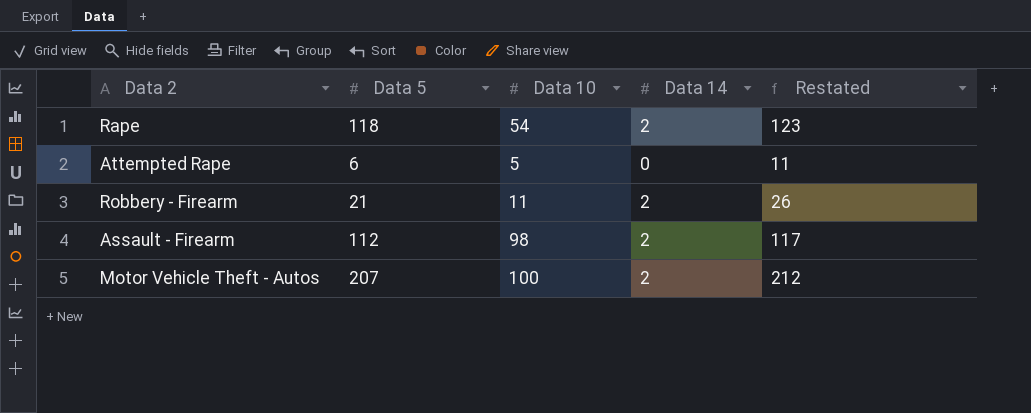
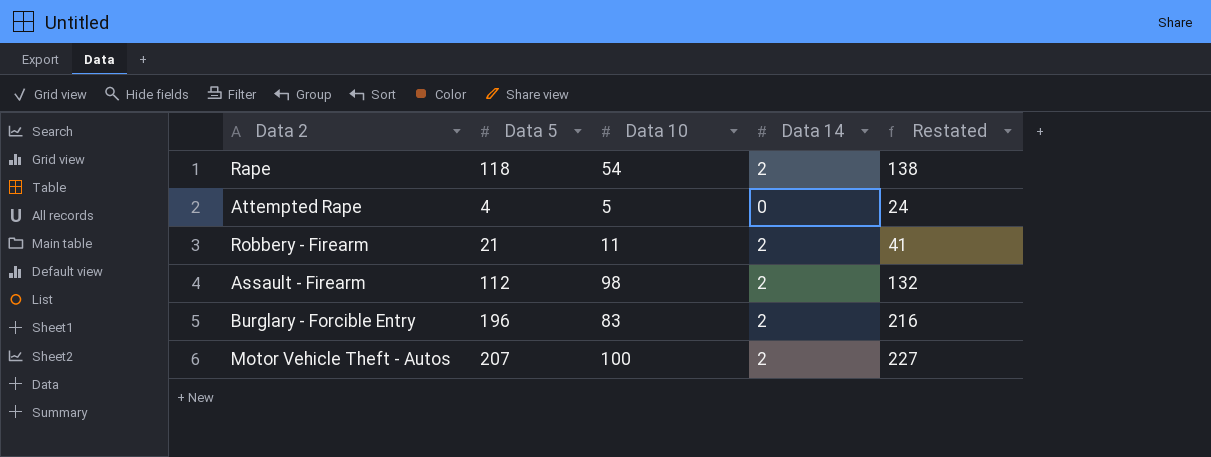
column Restated | formula: [Data 5] + 5 -> [Data 5] + 20
Attempted Rape | Data 5: 6 -> 4
row Burglary - Forcible Entry: none -> 196 | 83 | 2 | 216

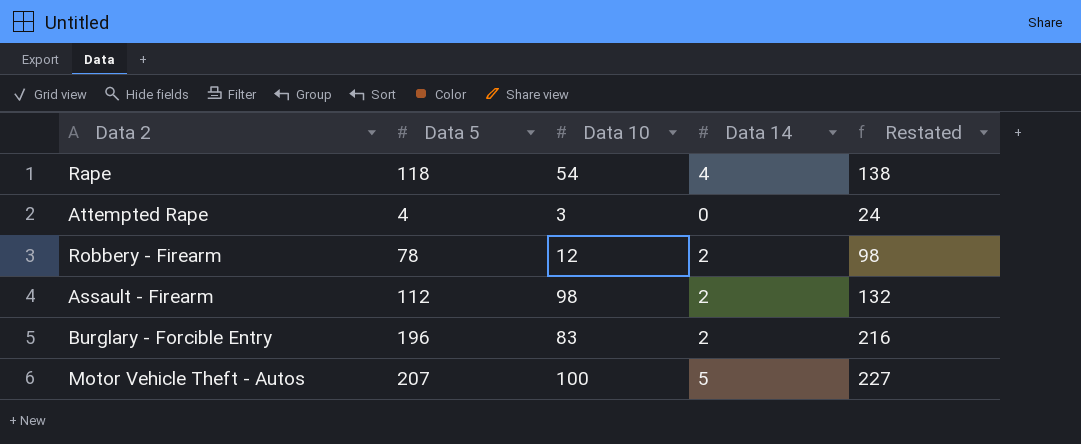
Rape | Data 14: 2 -> 4
Attempted Rape | Data 10: 5 -> 3
Robbery - Firearm | Data 5: 21 -> 78
Robbery - Firearm | Data 10: 11 -> 12
Robbery - Firearm | Restated: 41 -> 98
Motor Vehicle Theft - Autos | Data 14: 2 -> 5

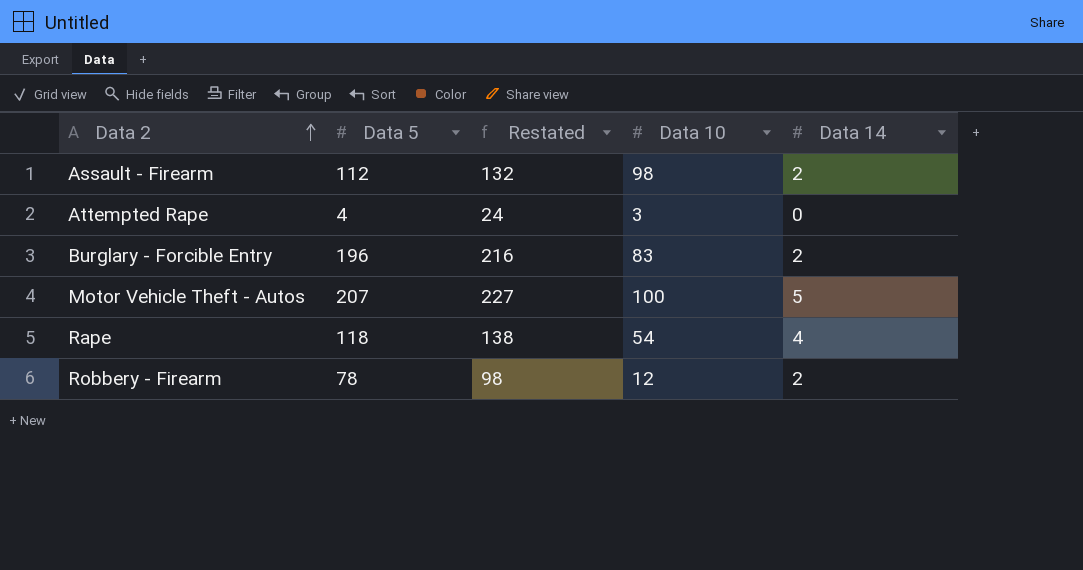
row order: none -> Data 2 ascending
column Restated | position: 5 -> 3

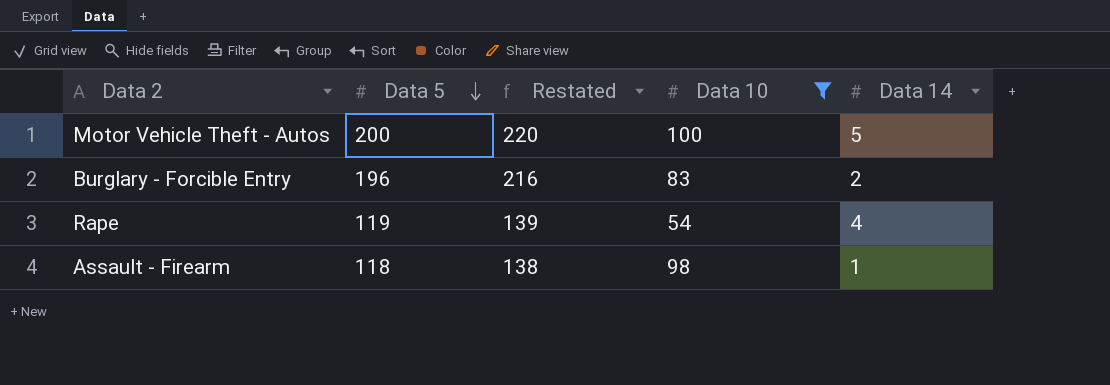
filter: none -> Data 10 >= 54
row order: Data 2 ascending -> Data 5 descending
Motor Vehicle Theft - Autos | Data 5: 207 -> 200
Motor Vehicle Theft - Autos | Restated: 227 -> 220
Rape | Data 5: 118 -> 119
Rape | Restated: 138 -> 139
Assault - Firearm | Data 5: 112 -> 118
Assault - Firearm | Restated: 132 -> 138
Assault - Firearm | Data 14: 2 -> 1

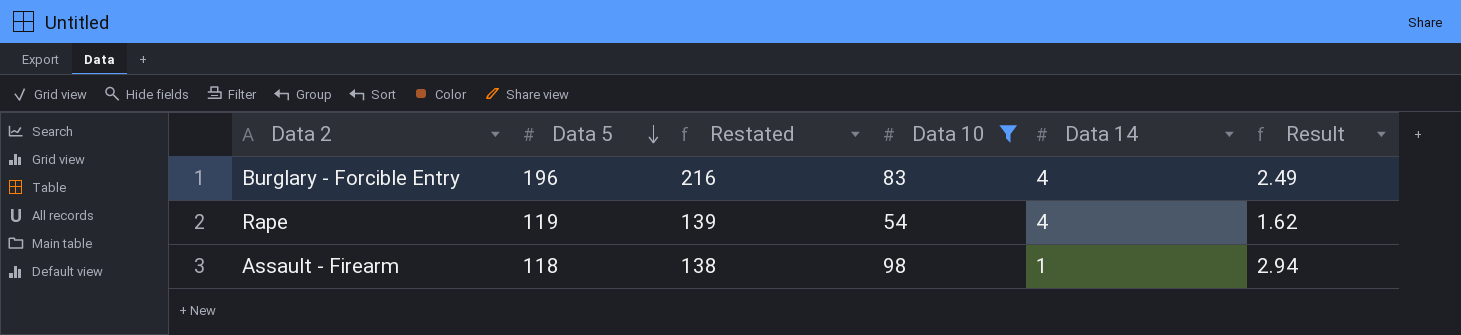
column Result | formula: none -> [Data 10] * 0.03
row Motor Vehicle Theft - Autos: 200 | 220 | 100 | 5 -> none
Burglary - Forcible Entry | Data 14: 2 -> 4

